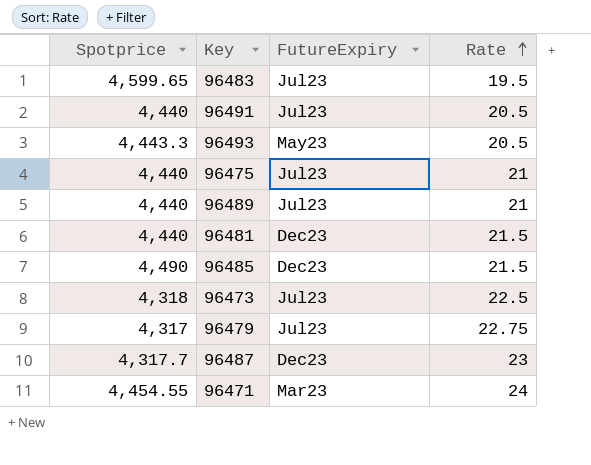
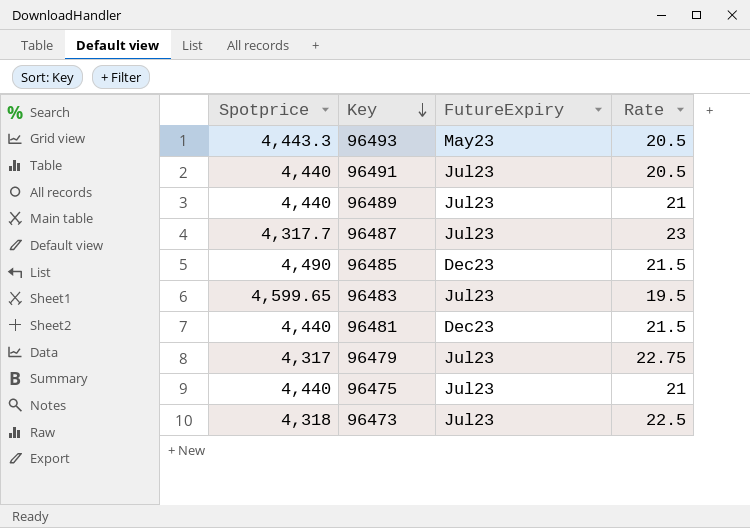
row order: Rate ascending -> Key descending
row 96471: 4,454.55 | Mar23 | 24 -> none
96487 | FutureExpiry: Dec23 -> Jul23

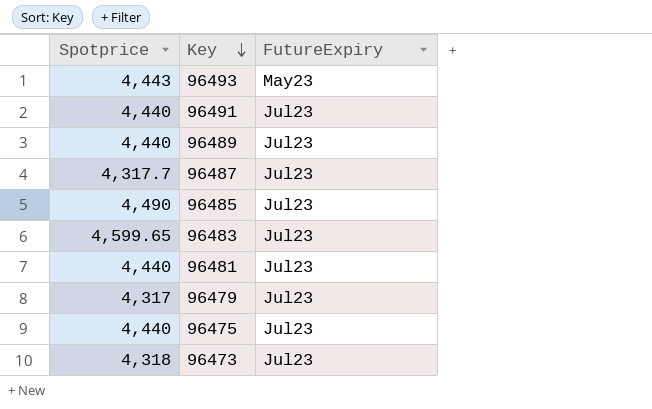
column Rate | position: 4 -> none
96493 | Spotprice: 4,443.3 -> 4,443
96485 | FutureExpiry: Dec23 -> Jul23
96481 | FutureExpiry: Dec23 -> Jul23

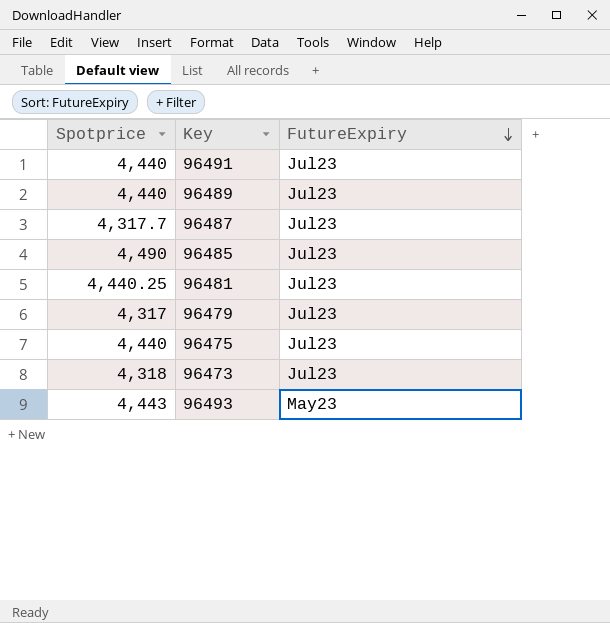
row order: Key descending -> FutureExpiry descending
row 96483: 4,599.65 | Jul23 -> none
96481 | Spotprice: 4,440 -> 4,440.25

